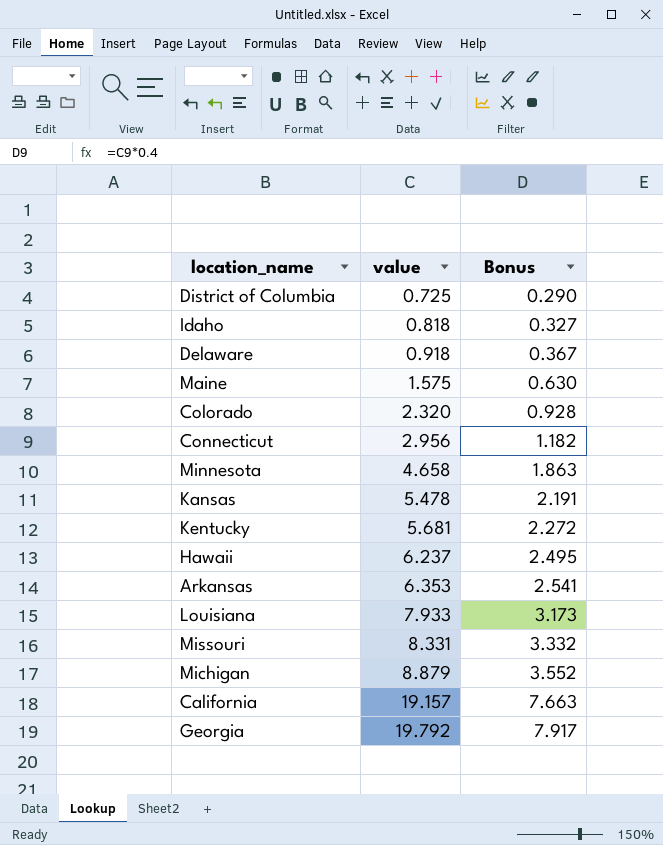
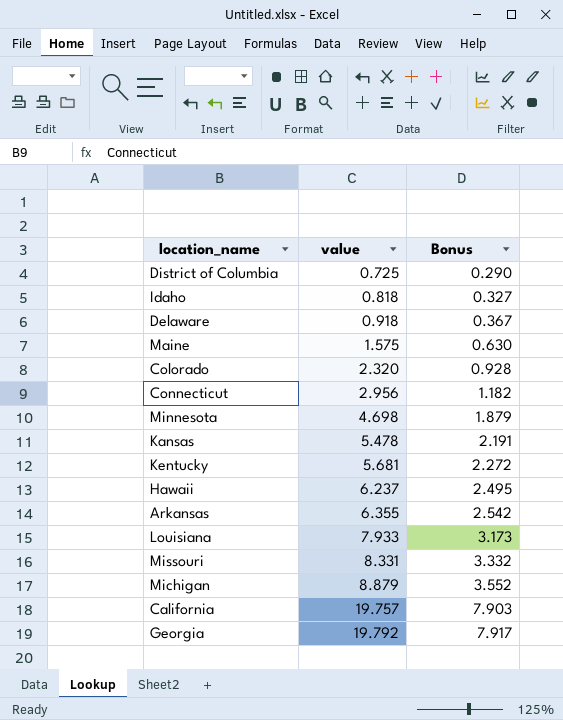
Minnesota | value: 4.658 -> 4.698
Minnesota | Bonus: 1.863 -> 1.879
Arkansas | value: 6.353 -> 6.355
Arkansas | Bonus: 2.541 -> 2.542
California | value: 19.157 -> 19.757
California | Bonus: 7.663 -> 7.903

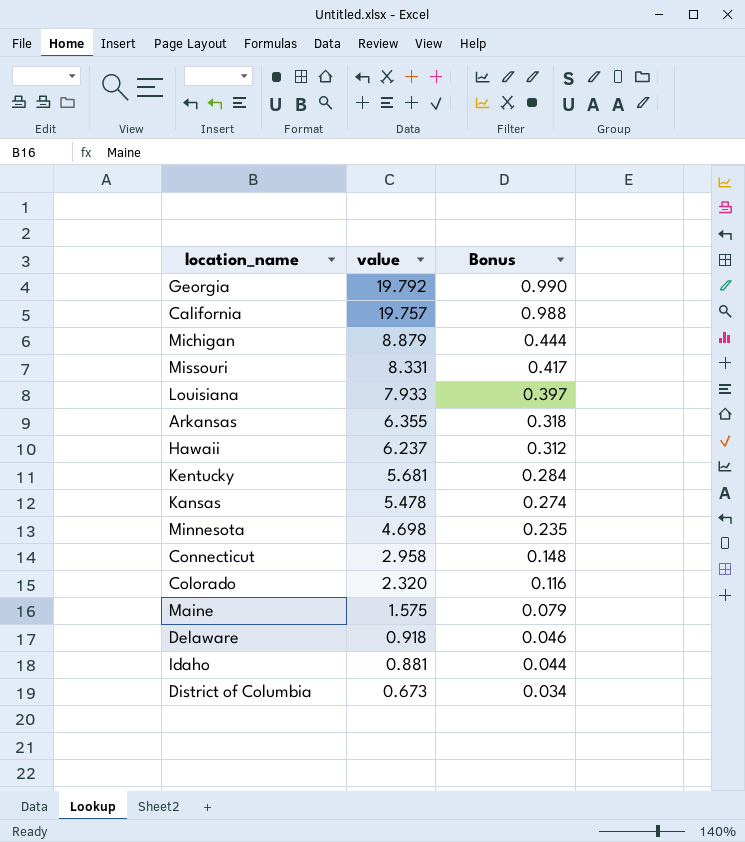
row order: value ascending -> value descending
column Bonus | formula: [value] * 0.4 -> [value] * 0.05
Connecticut | value: 2.956 -> 2.958
Idaho | value: 0.818 -> 0.881
District of Columbia | value: 0.725 -> 0.673

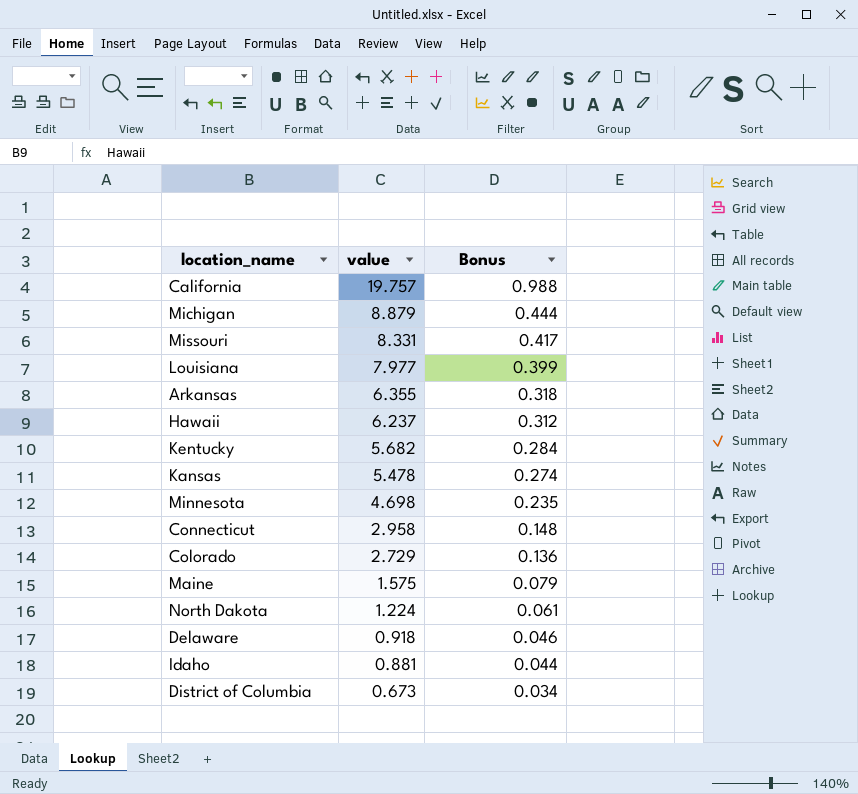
row Georgia: 19.792 | 0.990 -> none
Louisiana | value: 7.933 -> 7.977
Louisiana | Bonus: 0.397 -> 0.399
Kentucky | value: 5.681 -> 5.682
Colorado | value: 2.320 -> 2.729
Colorado | Bonus: 0.116 -> 0.136
row North Dakota: none -> 1.224 | 0.061

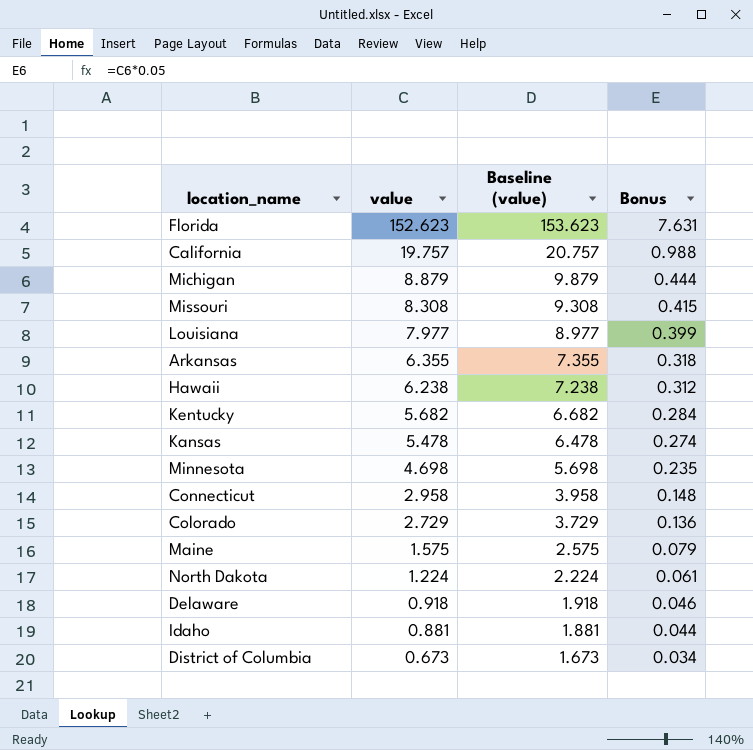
column Baseline (value) | formula: none -> [value] + 1
row Florida: none -> 152.623 | 153.623 | 7.631
Missouri | value: 8.331 -> 8.308
Missouri | Bonus: 0.417 -> 0.415
Hawaii | value: 6.237 -> 6.238

